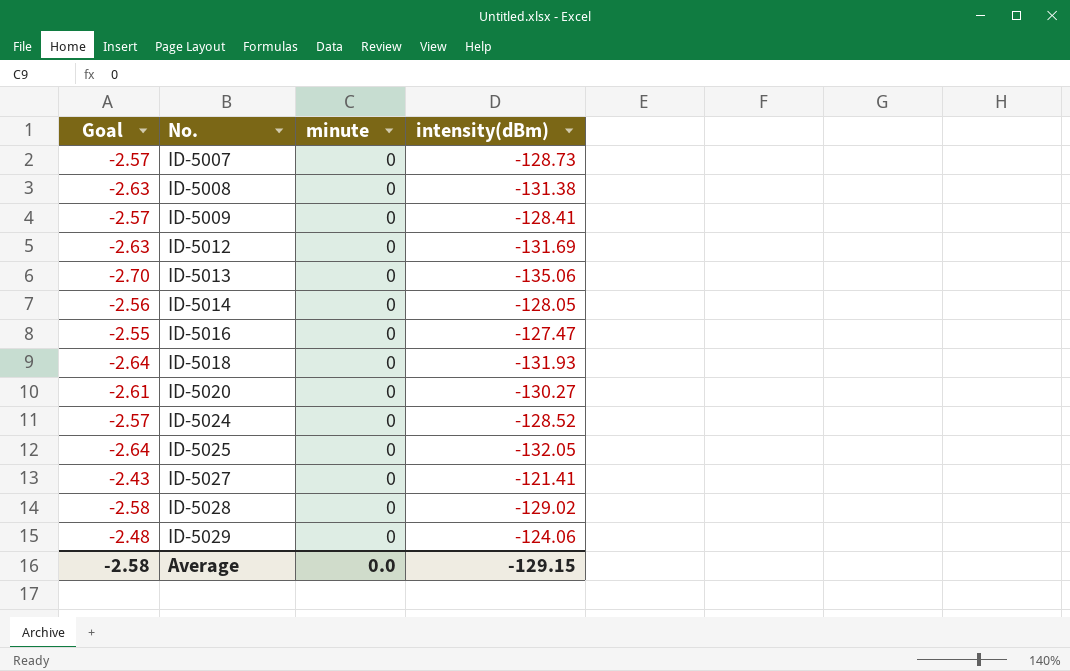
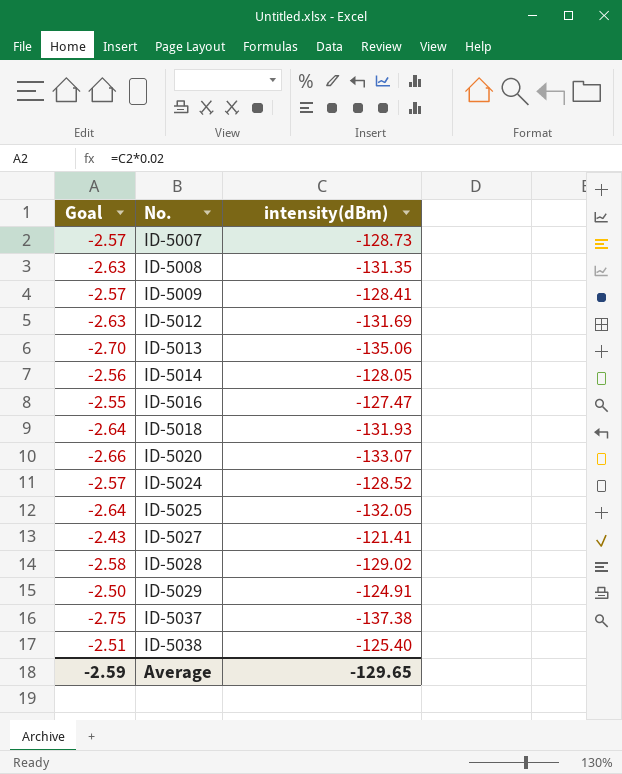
column minute | position: 3 -> none
ID-5008 | intensity(dBm): -131.38 -> -131.35
ID-5020 | Goal: -2.61 -> -2.66
ID-5020 | intensity(dBm): -130.27 -> -133.07
ID-5029 | Goal: -2.48 -> -2.50
ID-5029 | intensity(dBm): -124.06 -> -124.91
row ID-5037: none -> -2.75 | -137.38
row ID-5038: none -> -2.51 | -125.40
Average | Goal: -2.58 -> -2.59
Average | intensity(dBm): -129.15 -> -129.65

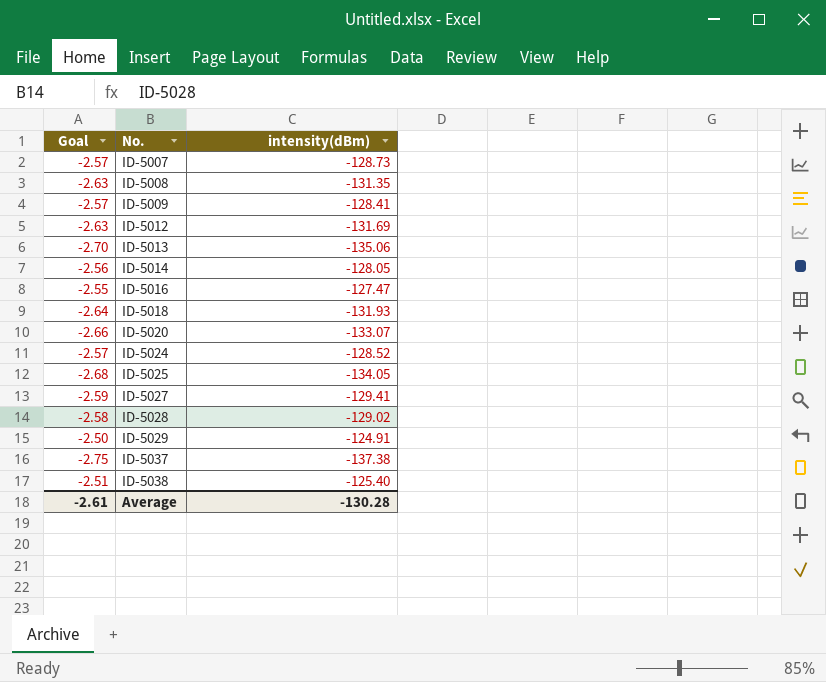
ID-5025 | Goal: -2.64 -> -2.68
ID-5025 | intensity(dBm): -132.05 -> -134.05
ID-5027 | Goal: -2.43 -> -2.59
ID-5027 | intensity(dBm): -121.41 -> -129.41
Average | Goal: -2.59 -> -2.61
Average | intensity(dBm): -129.65 -> -130.28

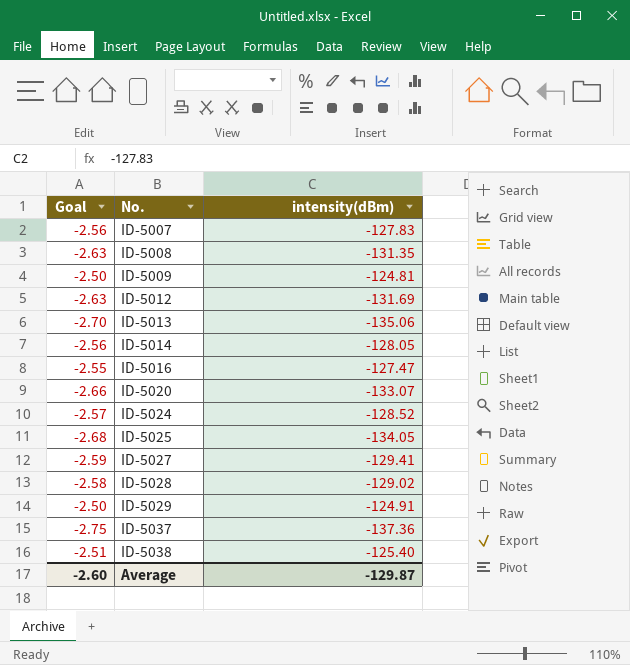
row ID-5018: -2.64 | -131.93 -> none
ID-5007 | Goal: -2.57 -> -2.56
ID-5007 | intensity(dBm): -128.73 -> -127.83
ID-5009 | Goal: -2.57 -> -2.50
ID-5009 | intensity(dBm): -128.41 -> -124.81
ID-5037 | intensity(dBm): -137.38 -> -137.36
Average | Goal: -2.61 -> -2.60
Average | intensity(dBm): -130.28 -> -129.87

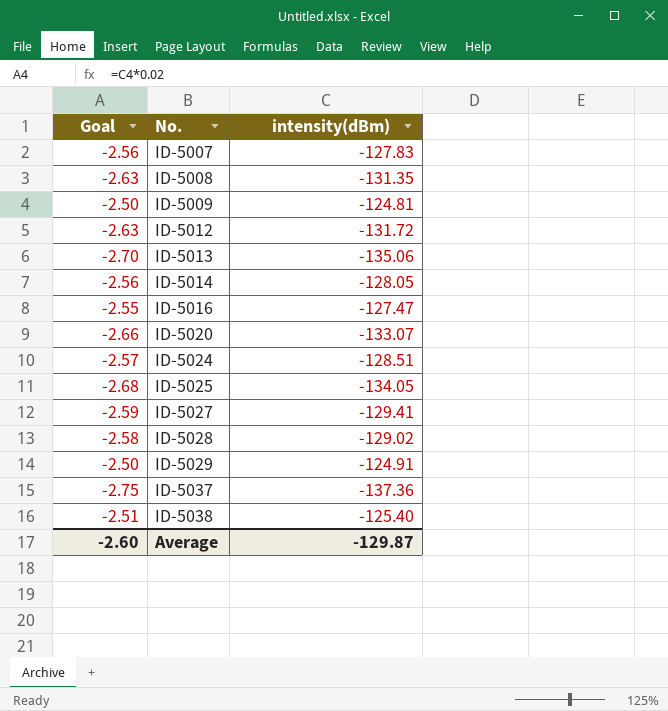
ID-5012 | intensity(dBm): -131.69 -> -131.72
ID-5024 | intensity(dBm): -128.52 -> -128.51

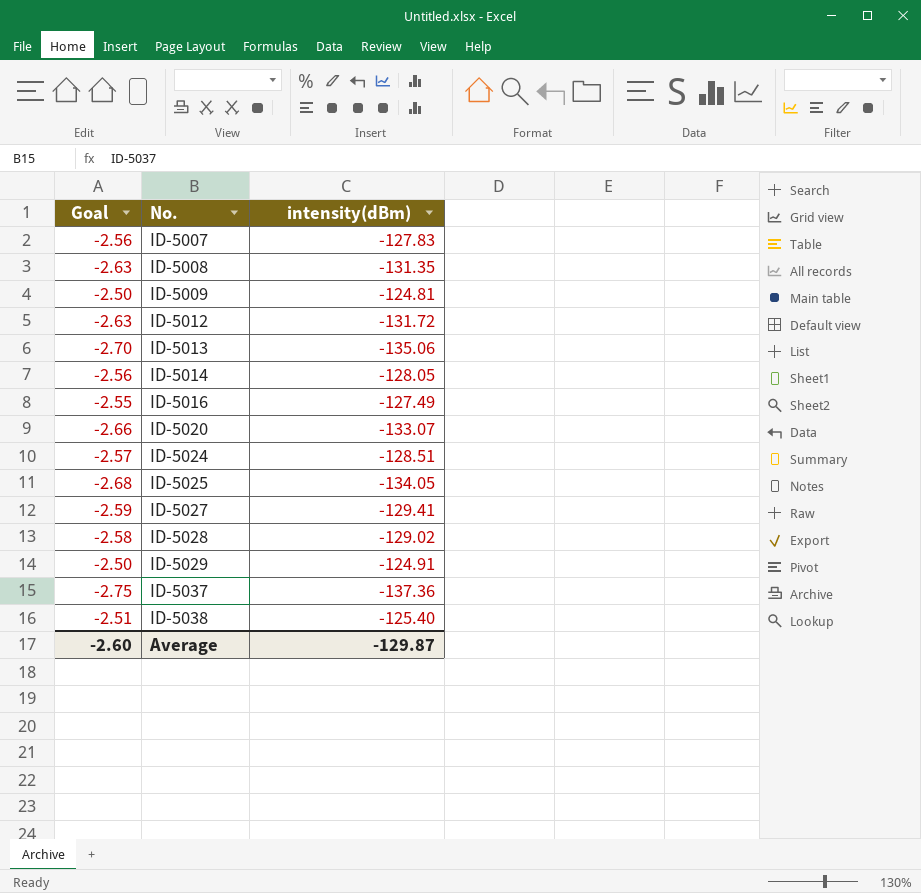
ID-5016 | intensity(dBm): -127.47 -> -127.49

